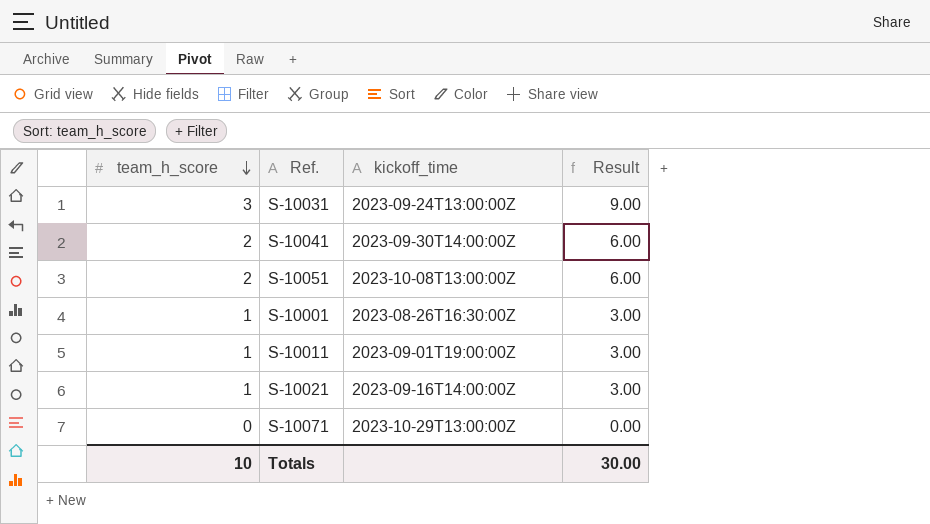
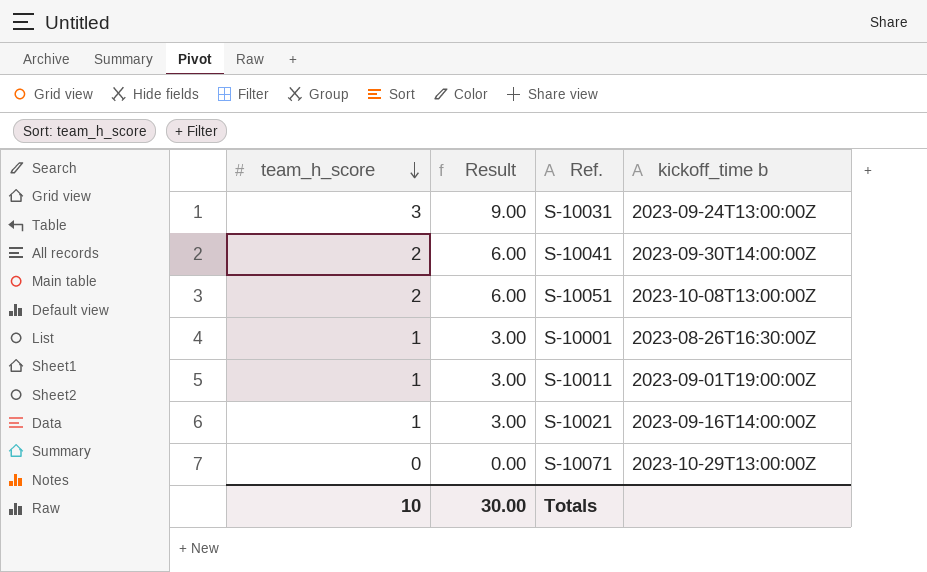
column Result | position: 4 -> 2
column name: kickoff_time -> kickoff_time b

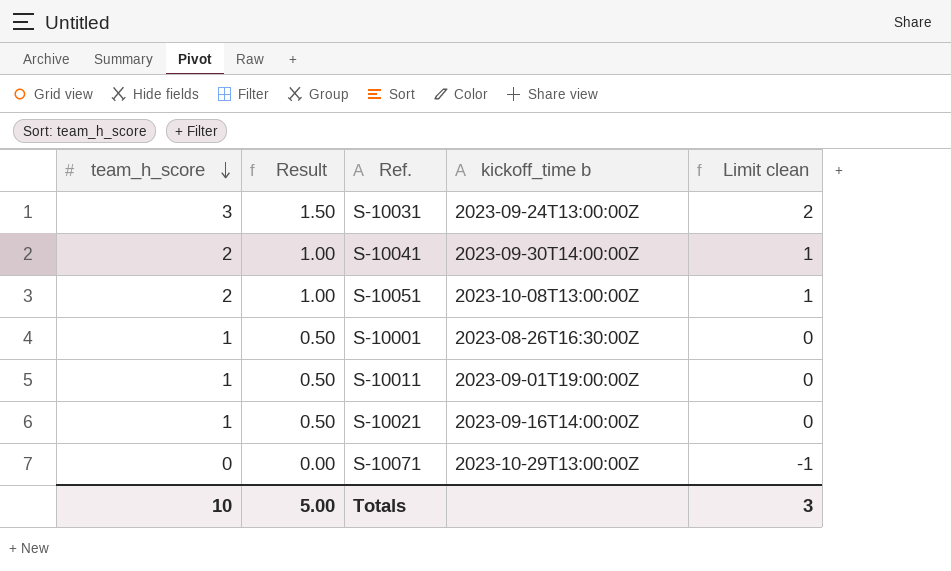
column Result | formula: [team_h_score] * 3 -> [team_h_score] * 0.5
column Limit clean | formula: none -> [team_h_score] - 1
Totals | Result: 30.00 -> 5.00

